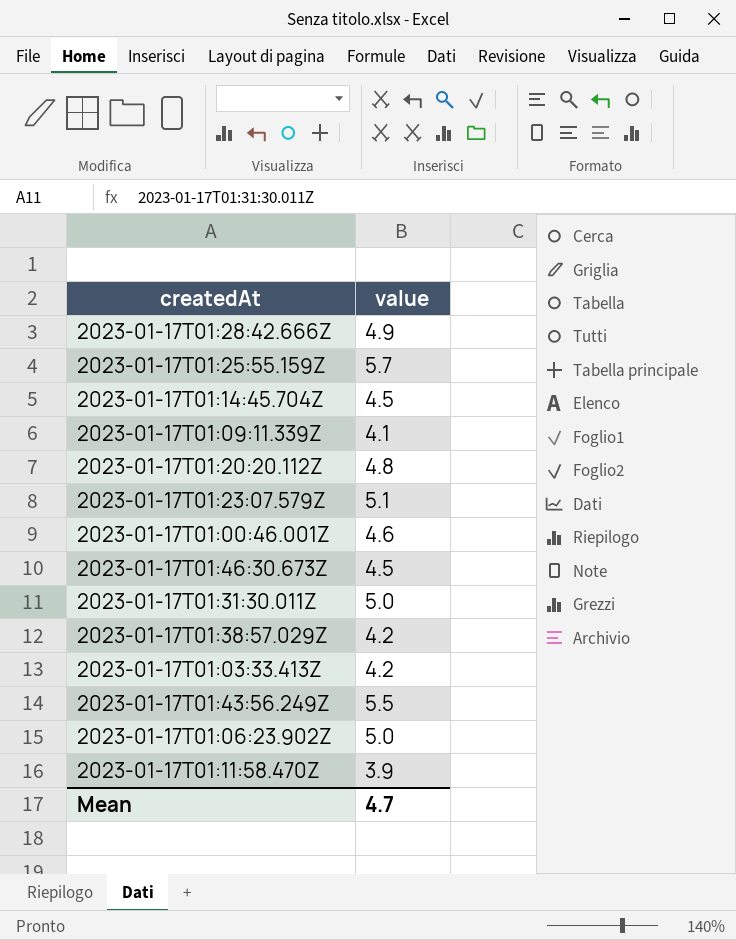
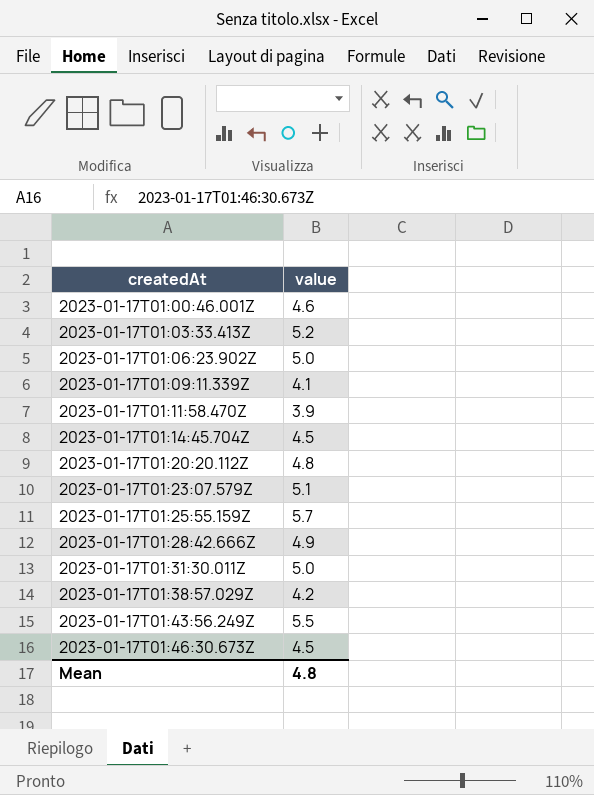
row order: none -> createdAt ascending
2023-01-17T01:03:33.413Z | value: 4.2 -> 5.2
Mean | value: 4.7 -> 4.8

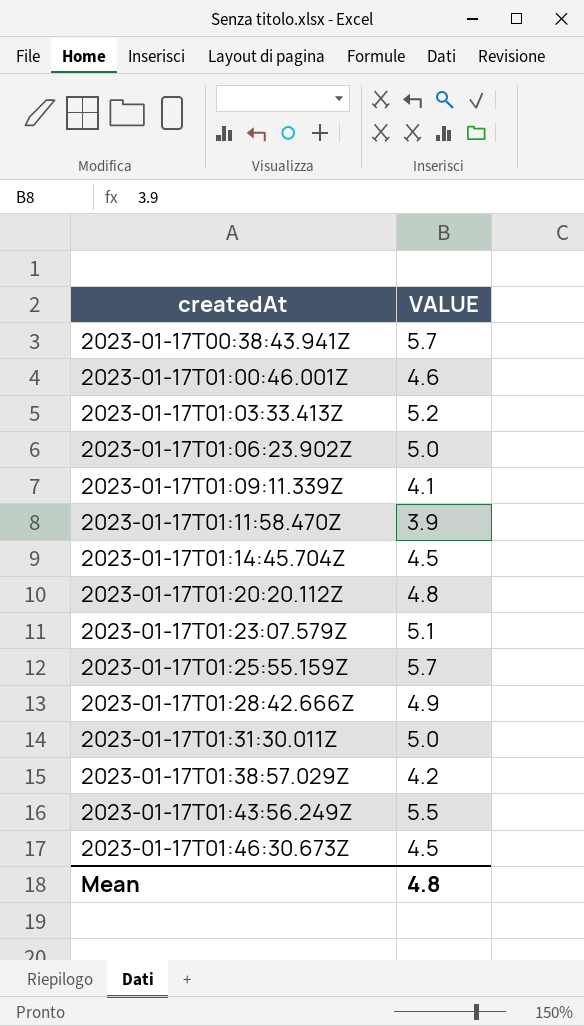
column name: value -> VALUE
row 2023-01-17T00:38:43.941Z: none -> 5.7

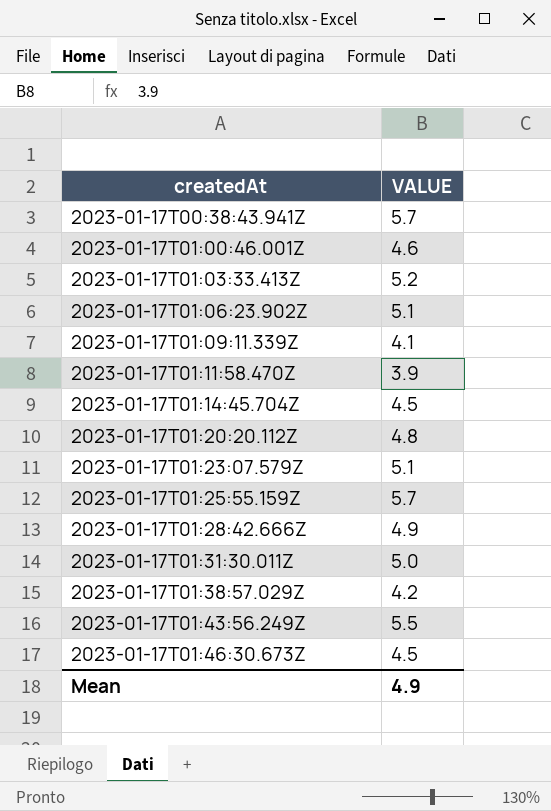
2023-01-17T01:06:23.902Z | VALUE: 5.0 -> 5.1
Mean | VALUE: 4.8 -> 4.9

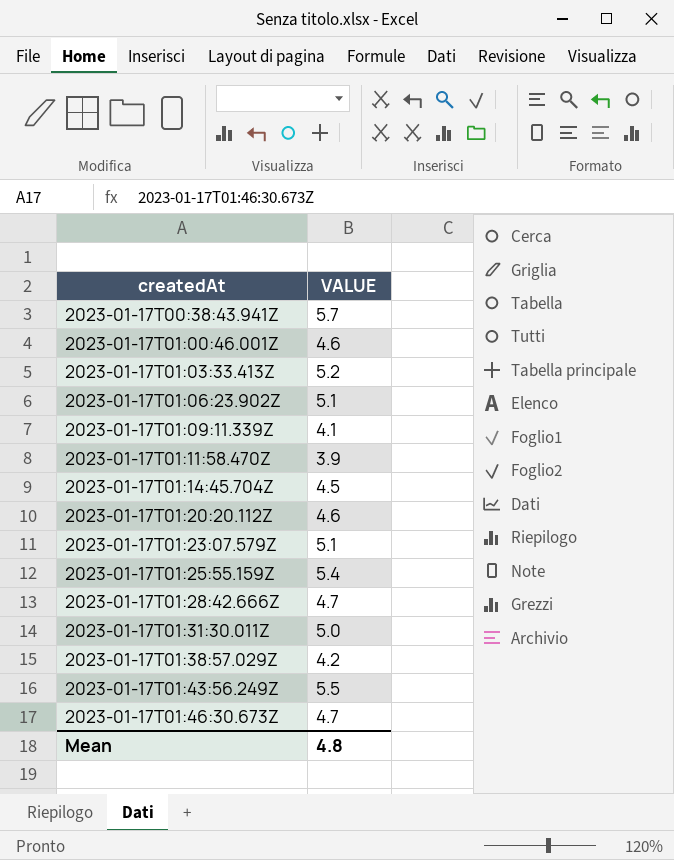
2023-01-17T01:20:20.112Z | VALUE: 4.8 -> 4.6
2023-01-17T01:25:55.159Z | VALUE: 5.7 -> 5.4
2023-01-17T01:28:42.666Z | VALUE: 4.9 -> 4.7
2023-01-17T01:46:30.673Z | VALUE: 4.5 -> 4.7
Mean | VALUE: 4.9 -> 4.8

